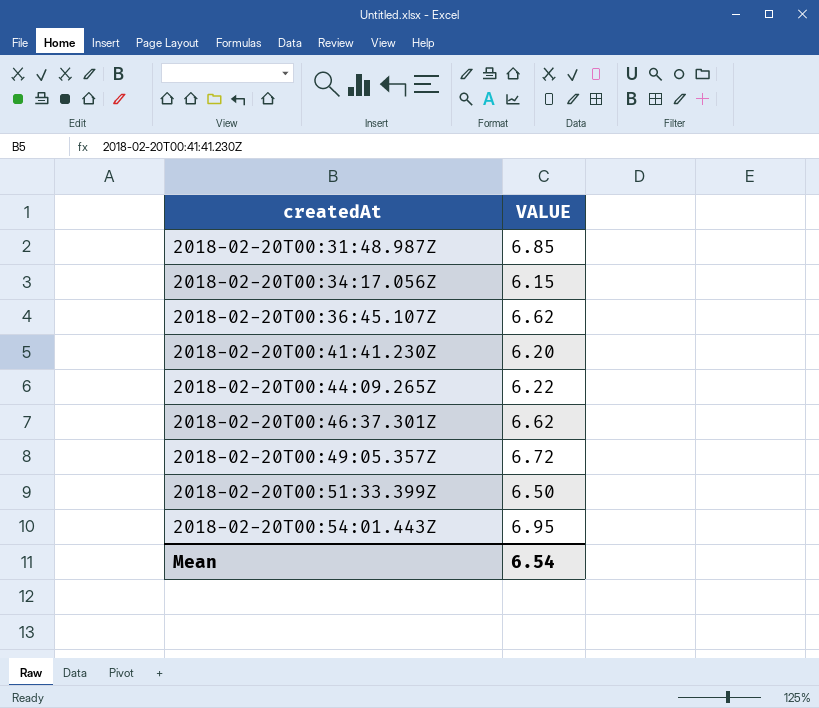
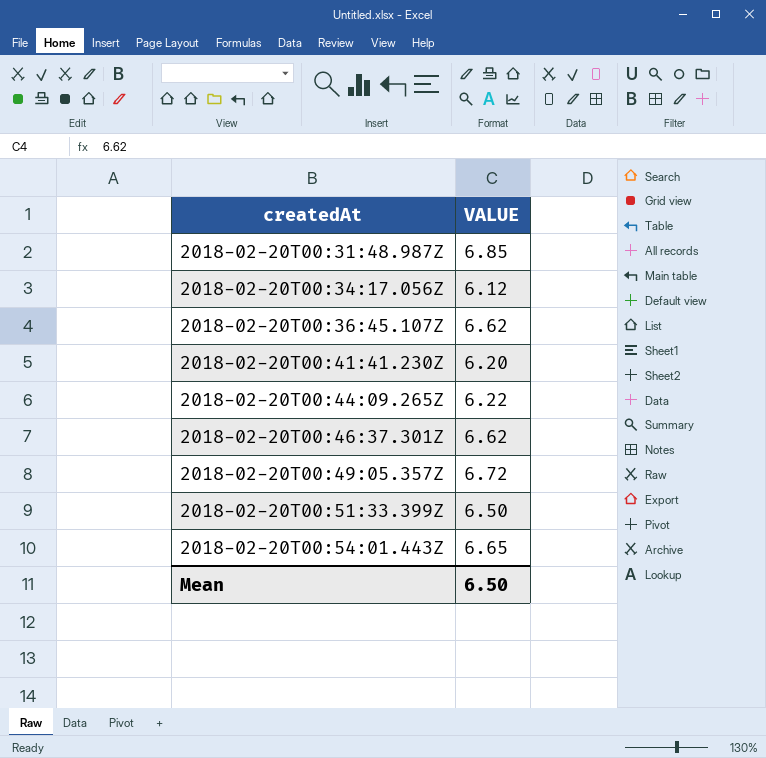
2018-02-20T00:34:17.056Z | VALUE: 6.15 -> 6.12
2018-02-20T00:54:01.443Z | VALUE: 6.95 -> 6.65
Mean | VALUE: 6.54 -> 6.50

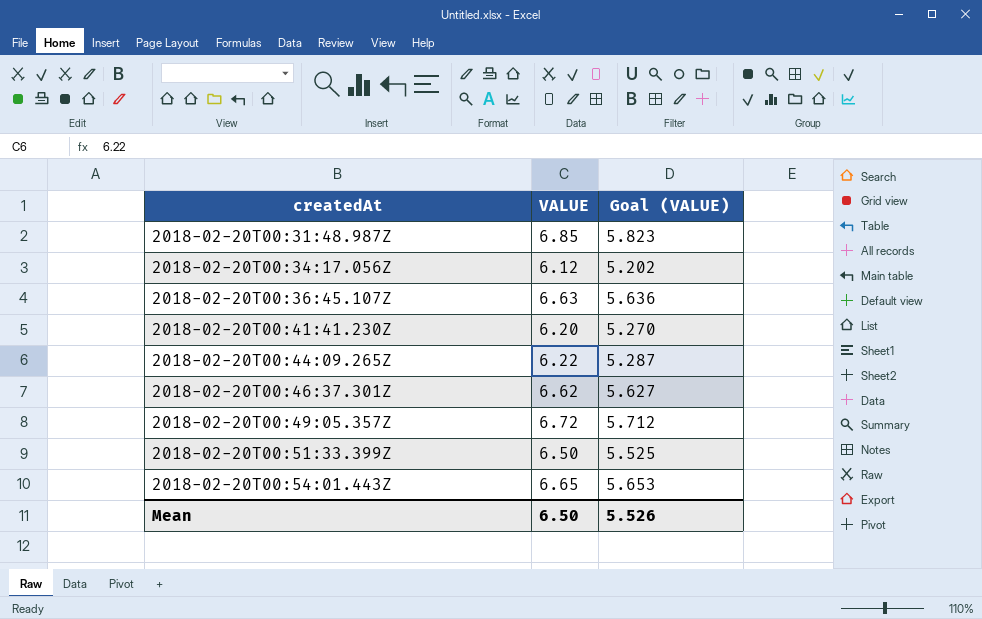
column Goal (VALUE) | formula: none -> [VALUE] * 0.85
2018-02-20T00:36:45.107Z | VALUE: 6.62 -> 6.63

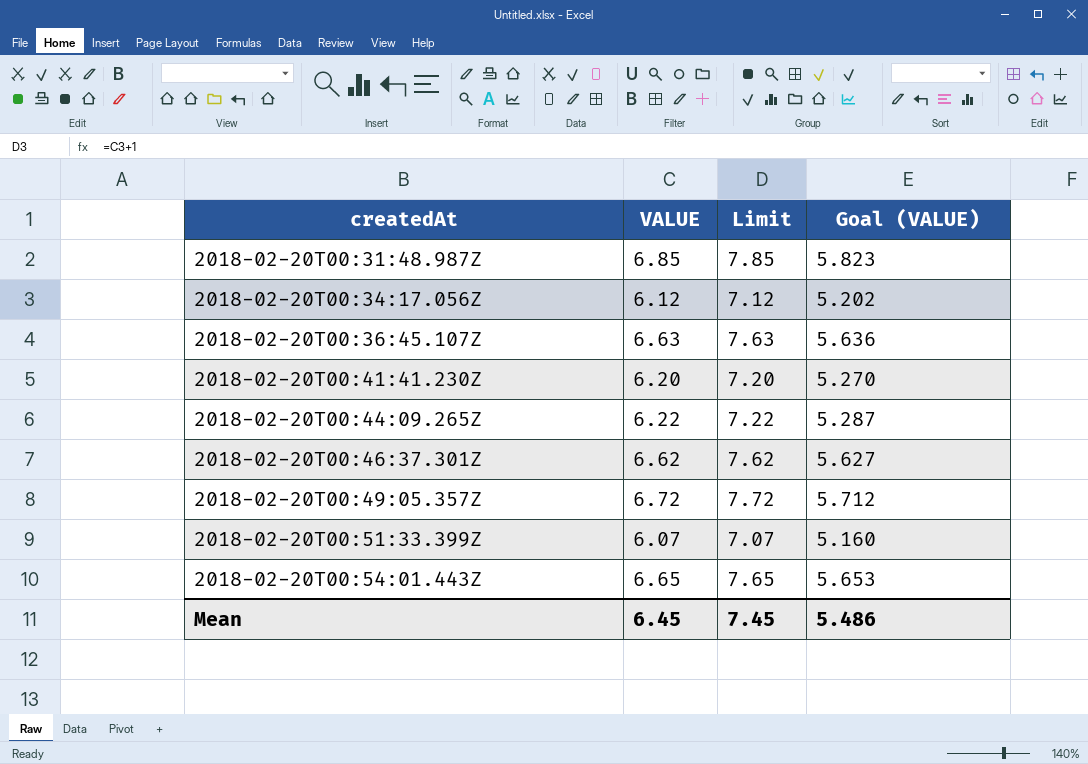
column Limit | formula: none -> [VALUE] + 1
2018-02-20T00:51:33.399Z | VALUE: 6.50 -> 6.07
2018-02-20T00:51:33.399Z | Goal (VALUE): 5.525 -> 5.160
Mean | VALUE: 6.50 -> 6.45
Mean | Goal (VALUE): 5.526 -> 5.486

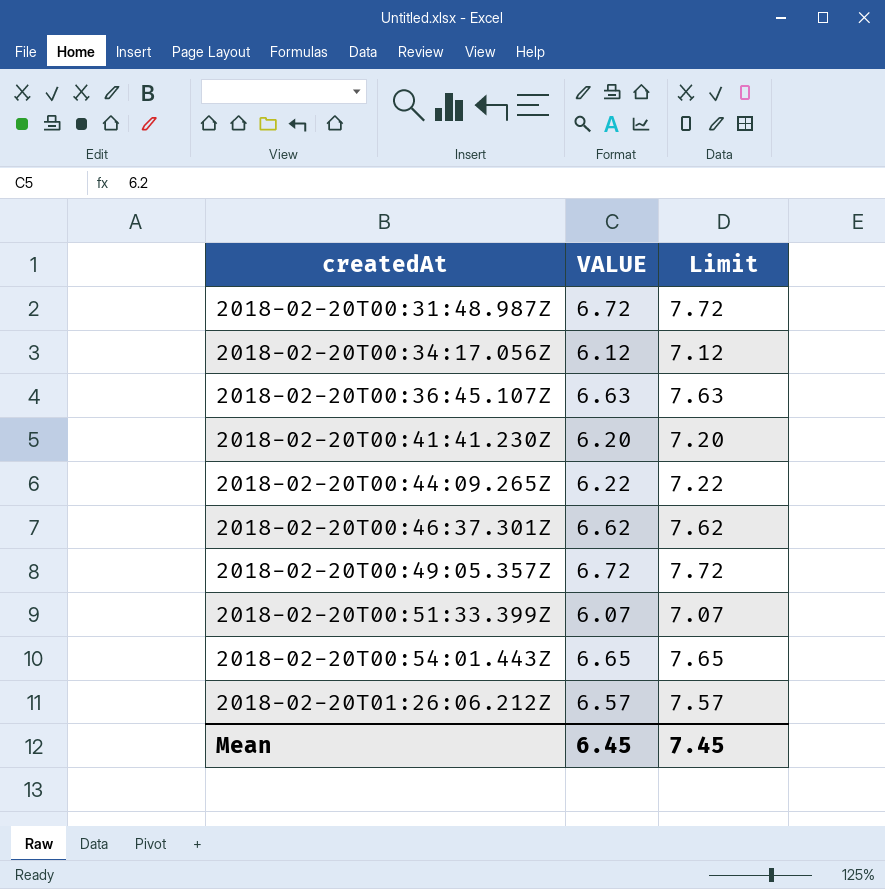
column Goal (VALUE) | formula: [VALUE] * 0.85 -> none
2018-02-20T00:31:48.987Z | VALUE: 6.85 -> 6.72
2018-02-20T00:31:48.987Z | Limit: 7.85 -> 7.72
row 2018-02-20T01:26:06.212Z: none -> 6.57 | 7.57

